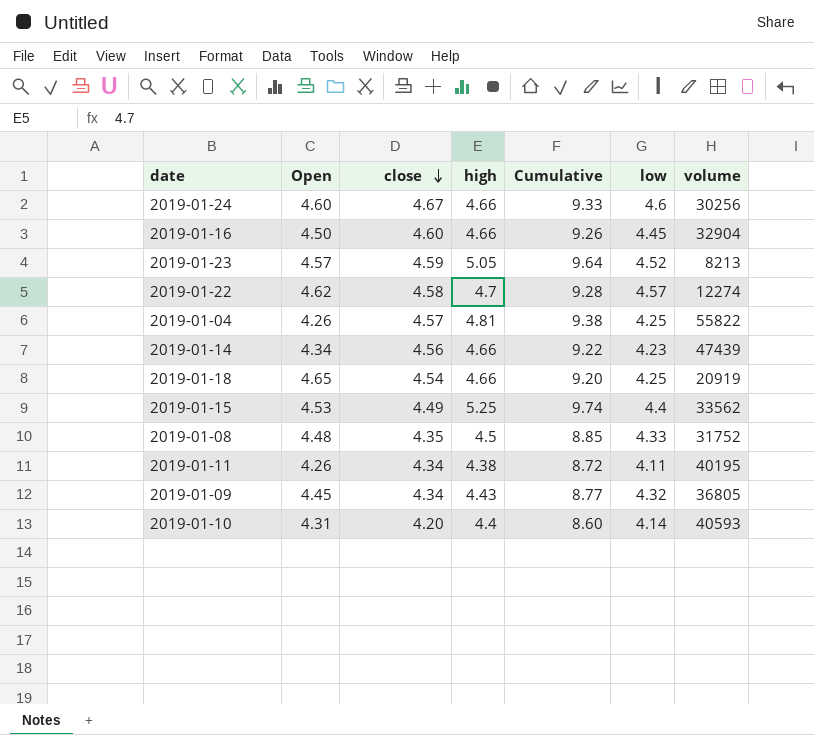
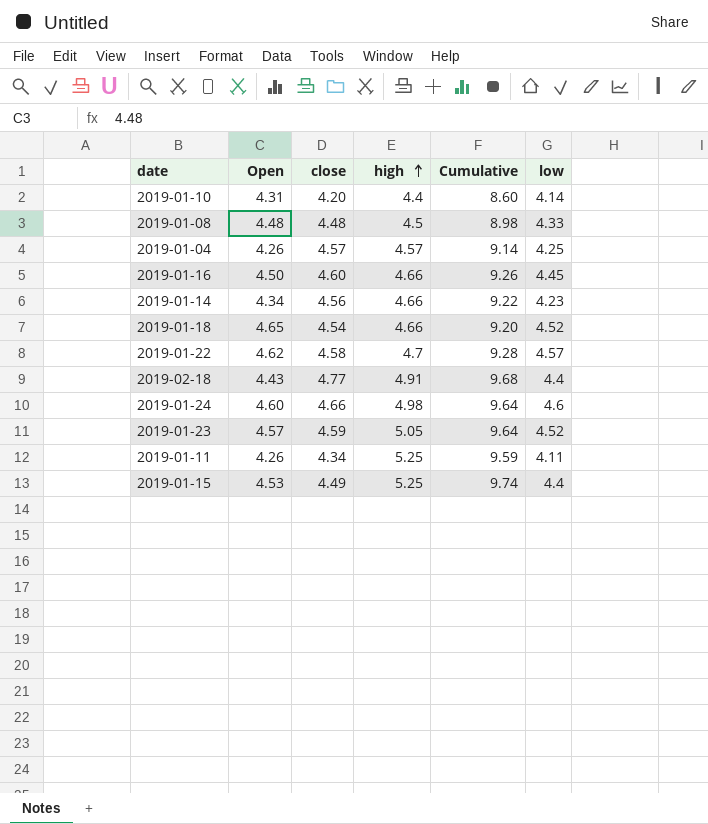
row order: close descending -> high ascending
column volume | position: 7 -> none
row 2019-01-09: 4.45 | 4.34 | 4.43 | 8.77 | 4.32 | 36805 -> none
2019-01-08 | close: 4.35 -> 4.48
2019-01-08 | Cumulative: 8.85 -> 8.98
2019-01-04 | high: 4.81 -> 4.57
2019-01-04 | Cumulative: 9.38 -> 9.14
2019-01-18 | low: 4.25 -> 4.52
row 2019-02-18: none -> 4.43 | 4.77 | 4.91 | 9.68 | 4.4
2019-01-24 | close: 4.67 -> 4.66
2019-01-24 | high: 4.66 -> 4.98
2019-01-24 | Cumulative: 9.33 -> 9.64
2019-01-11 | high: 4.38 -> 5.25
2019-01-11 | Cumulative: 8.72 -> 9.59

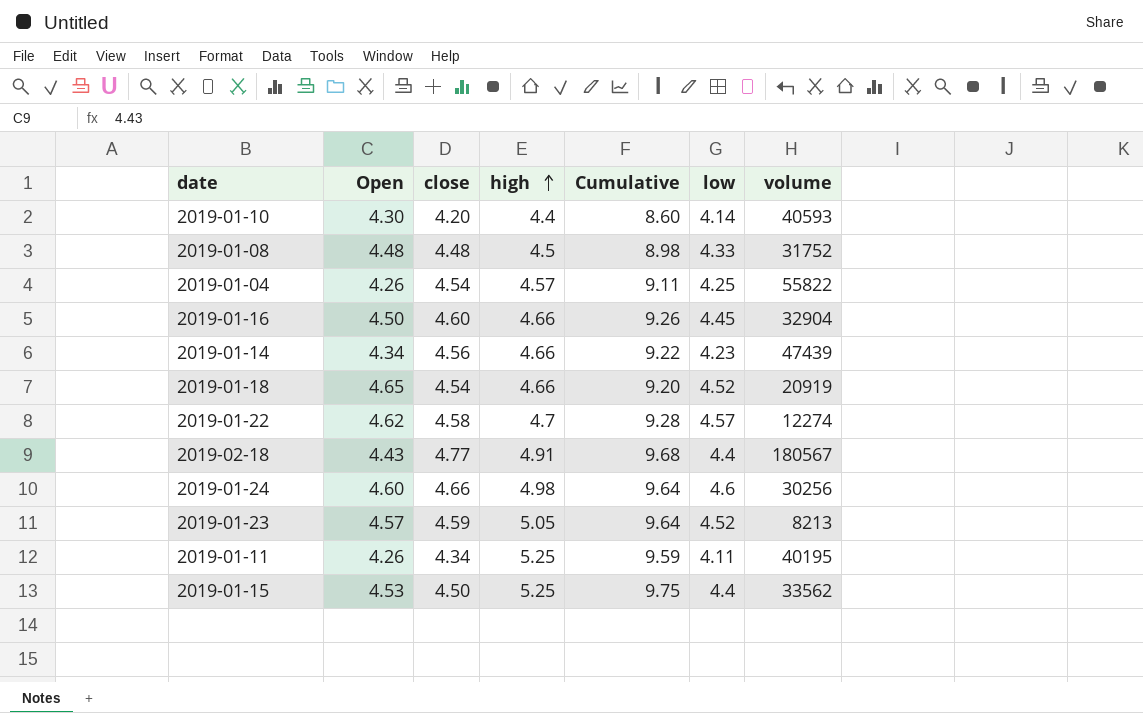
column volume | position: none -> 7
2019-01-10 | Open: 4.31 -> 4.30
2019-01-04 | close: 4.57 -> 4.54
2019-01-04 | Cumulative: 9.14 -> 9.11
2019-01-15 | close: 4.49 -> 4.50
2019-01-15 | Cumulative: 9.74 -> 9.75

